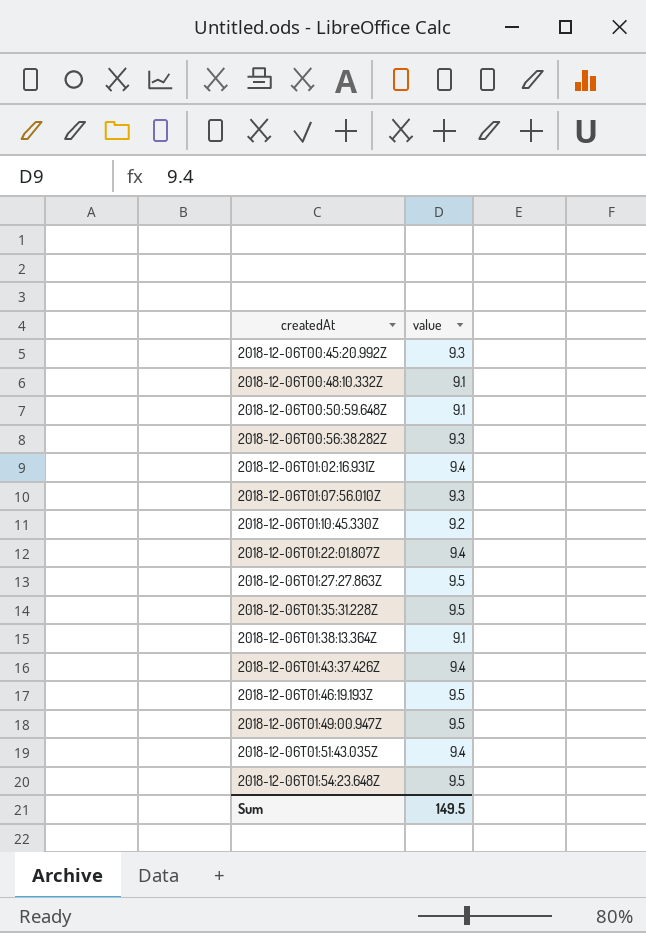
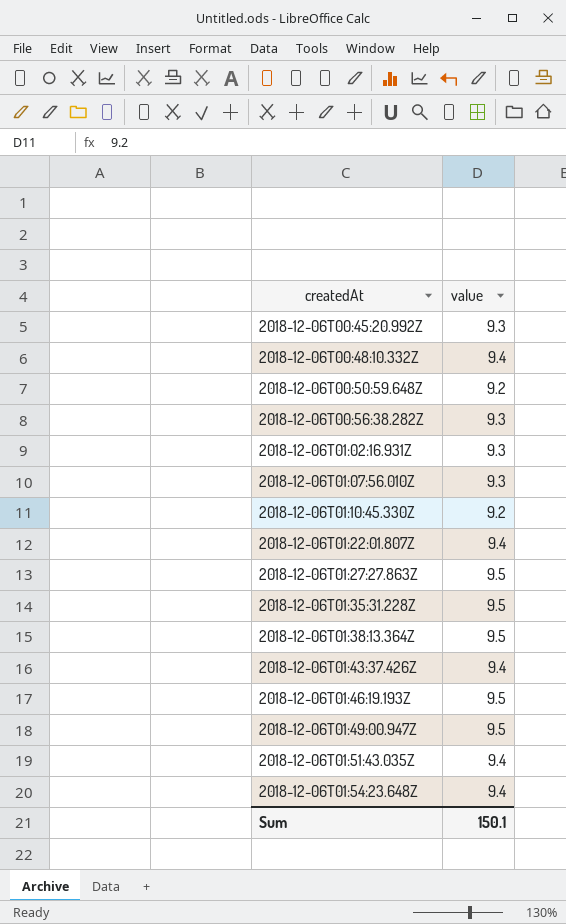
2018-12-06T00:48:10.332Z | value: 9.1 -> 9.4
2018-12-06T00:50:59.648Z | value: 9.1 -> 9.2
2018-12-06T01:02:16.931Z | value: 9.4 -> 9.3
2018-12-06T01:38:13.364Z | value: 9.1 -> 9.5
2018-12-06T01:54:23.648Z | value: 9.5 -> 9.4
Sum | value: 149.5 -> 150.1

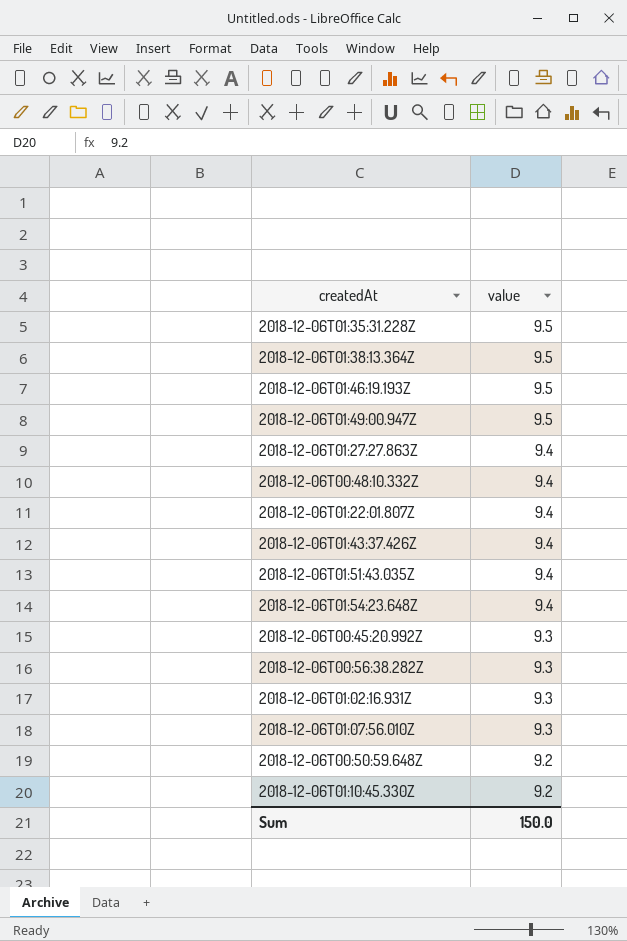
row order: createdAt ascending -> value descending
2018-12-06T01:27:27.863Z | value: 9.5 -> 9.4
Sum | value: 150.1 -> 150.0

